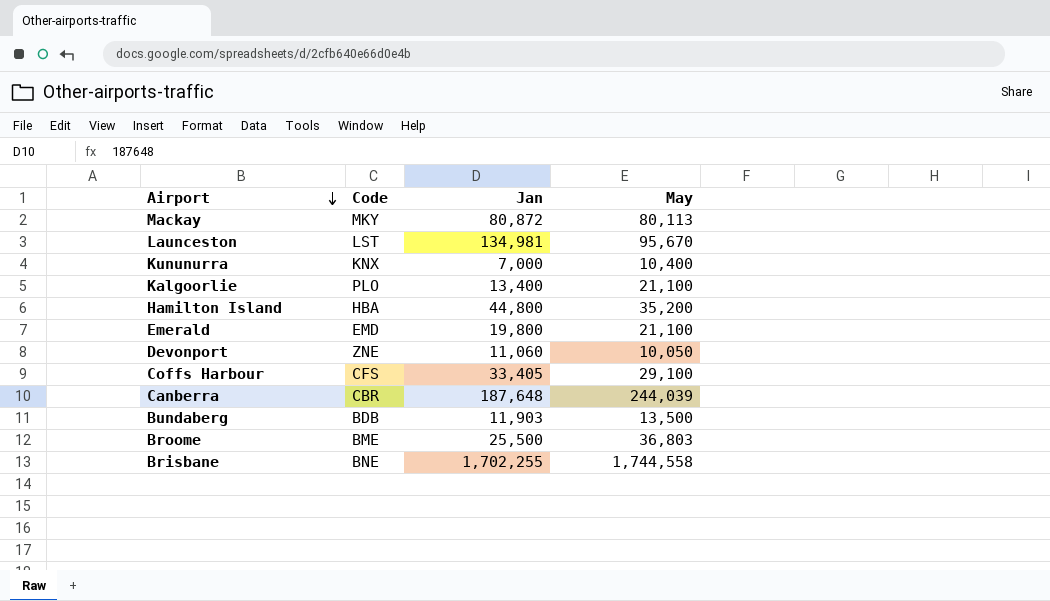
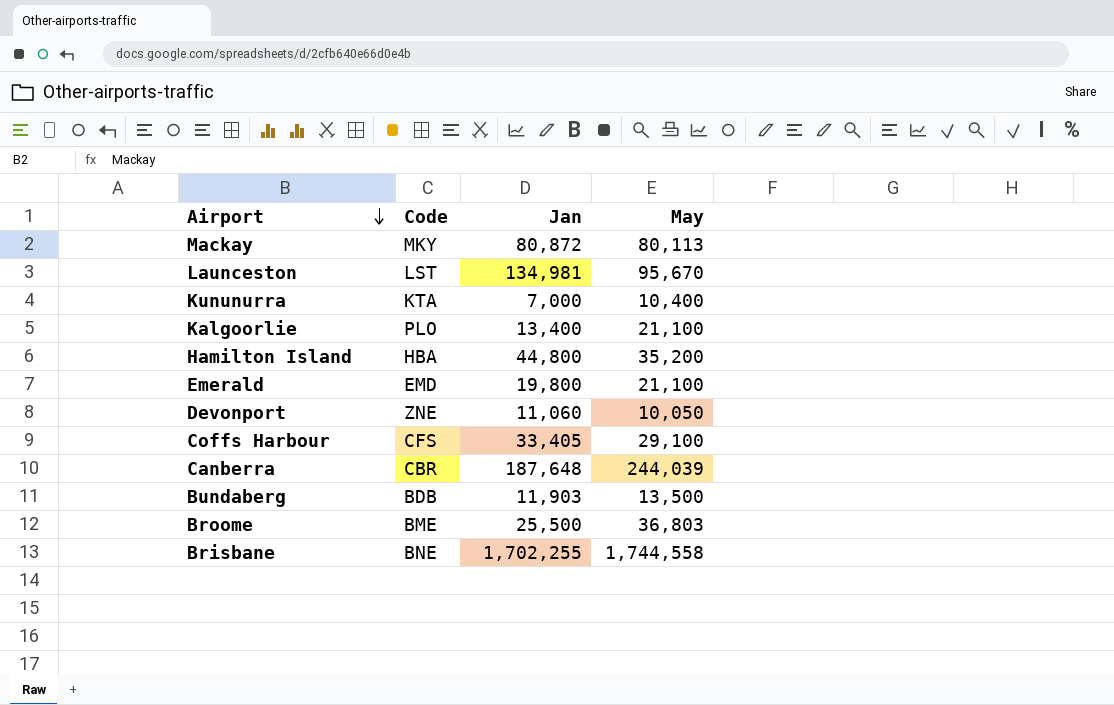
Kununurra | Code: KNX -> KTA

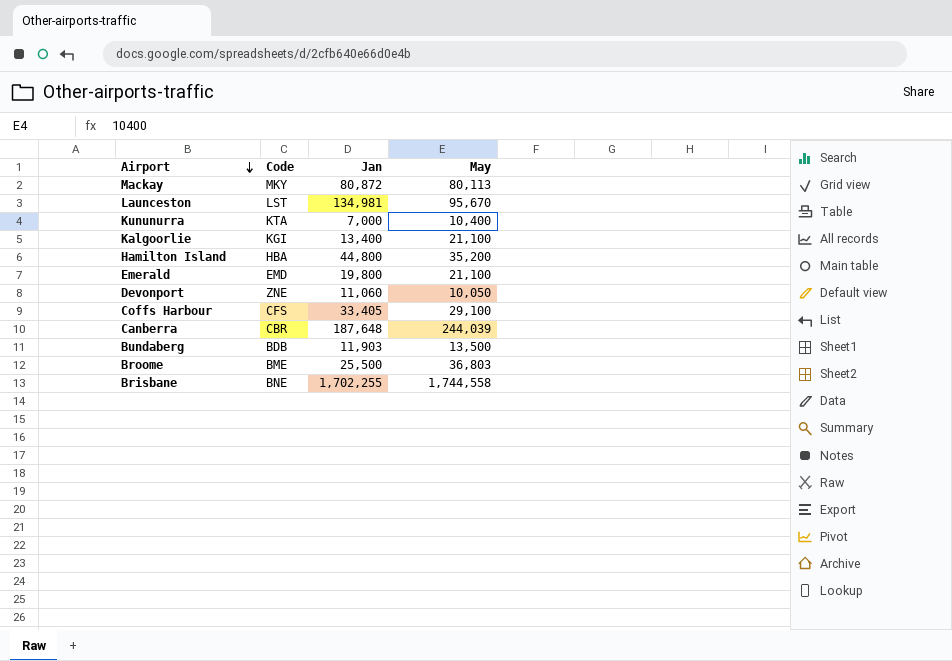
Kalgoorlie | Code: PLO -> KGI

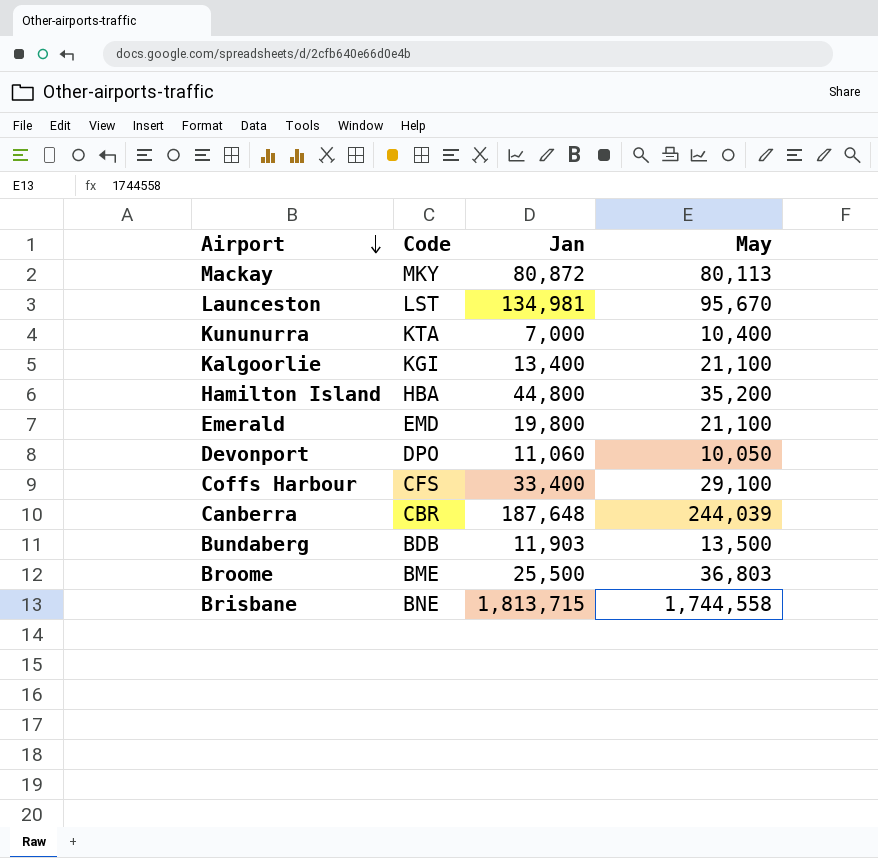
Devonport | Code: ZNE -> DPO
Coffs Harbour | Jan: 33,405 -> 33,400
Brisbane | Jan: 1,702,255 -> 1,813,715

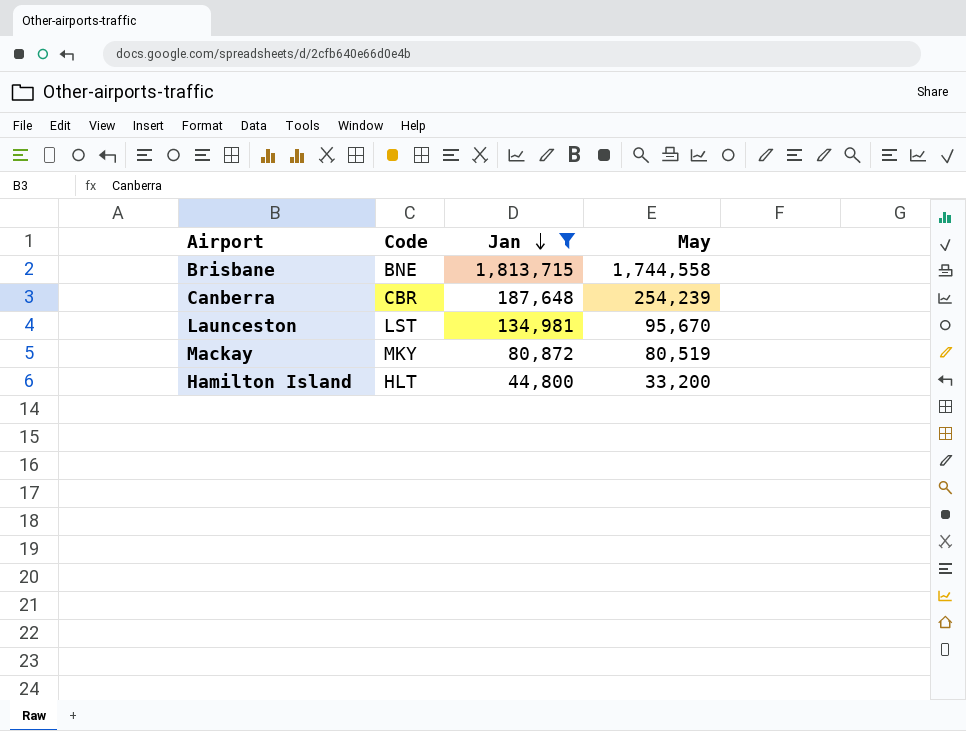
filter: none -> Jan >= 44,800
row order: Airport descending -> Jan descending
Canberra | May: 244,039 -> 254,239
Mackay | May: 80,113 -> 80,519
Hamilton Island | Code: HBA -> HLT
Hamilton Island | May: 35,200 -> 33,200

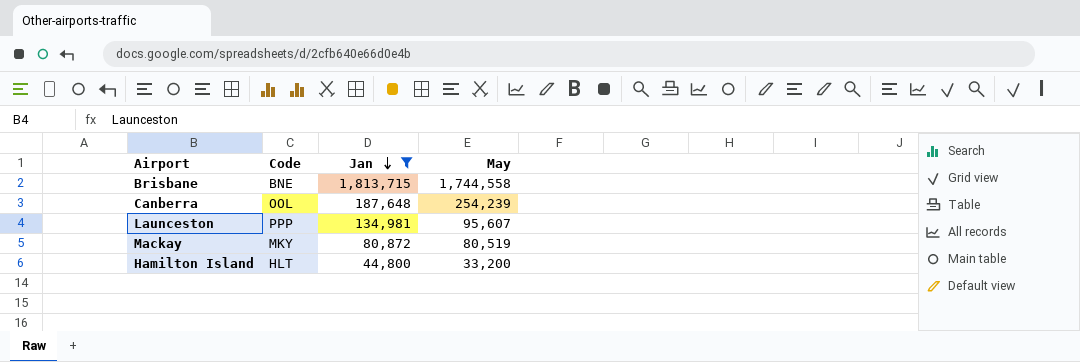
Canberra | Code: CBR -> OOL
Launceston | Code: LST -> PPP
Launceston | May: 95,670 -> 95,607

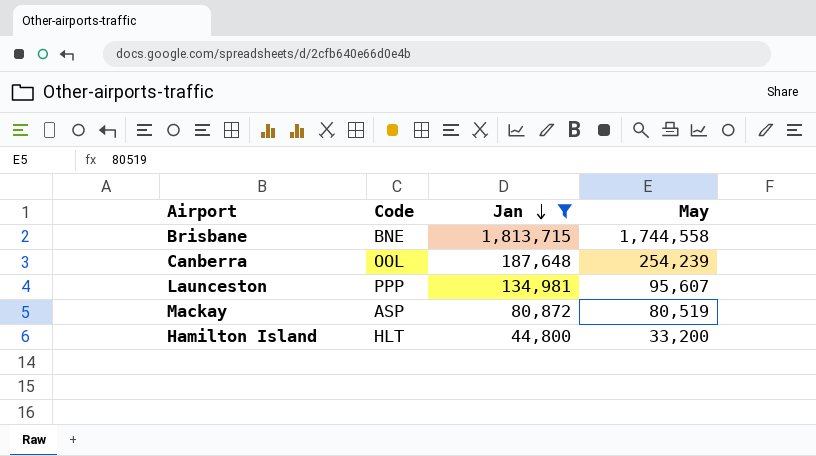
Mackay | Code: MKY -> ASP

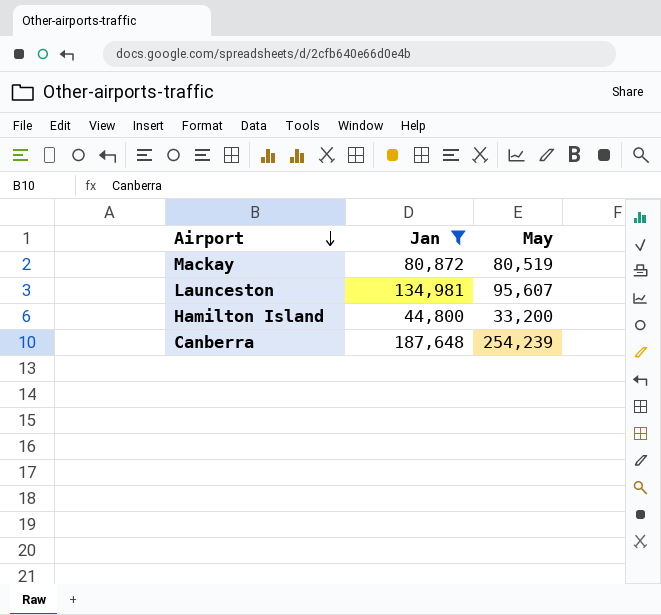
row order: Jan descending -> Airport descending
column Code | position: 2 -> none
row Brisbane: BNE | 1,813,715 | 1,744,558 -> none

